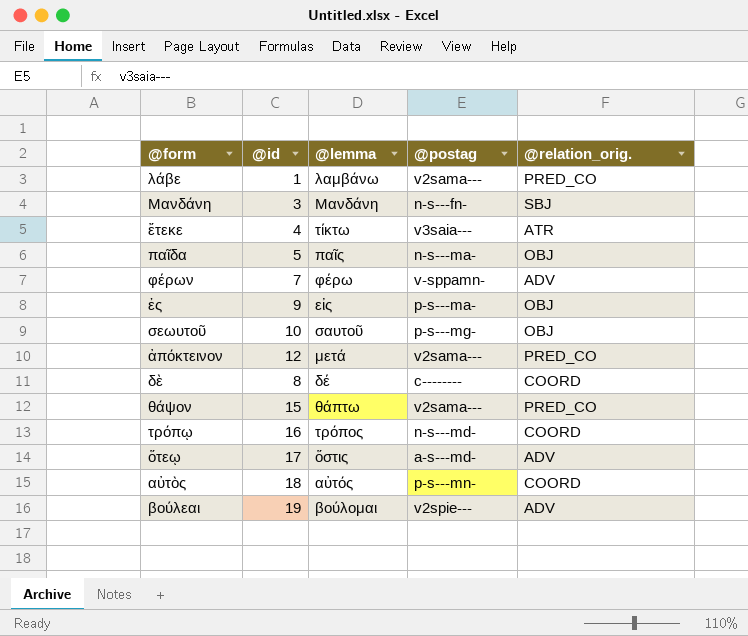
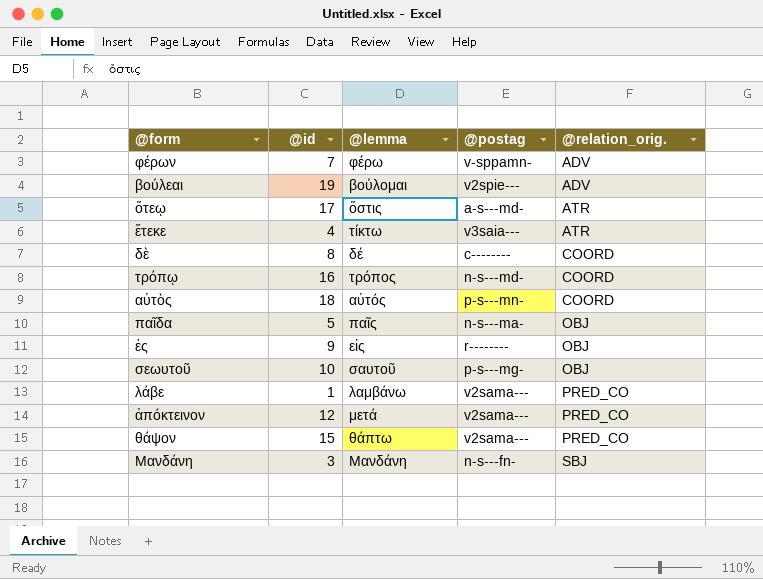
row order: none -> @relation_orig. ascending
ὅτεῳ | @relation_orig.: ADV -> ATR
ἐς | @postag: p-s---ma- -> r--------

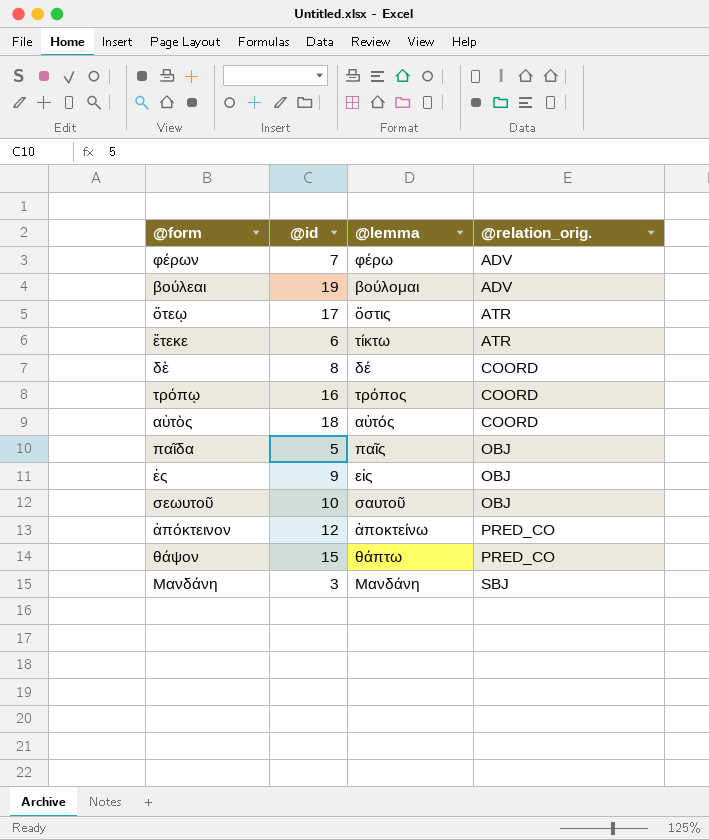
column @postag | position: 4 -> none
row λάβε: 1 | λαμβάνω | v2sama--- | PRED_CO -> none
ἔτεκε | @id: 4 -> 6
ἀπόκτεινον | @lemma: μετά -> ἀποκτείνω

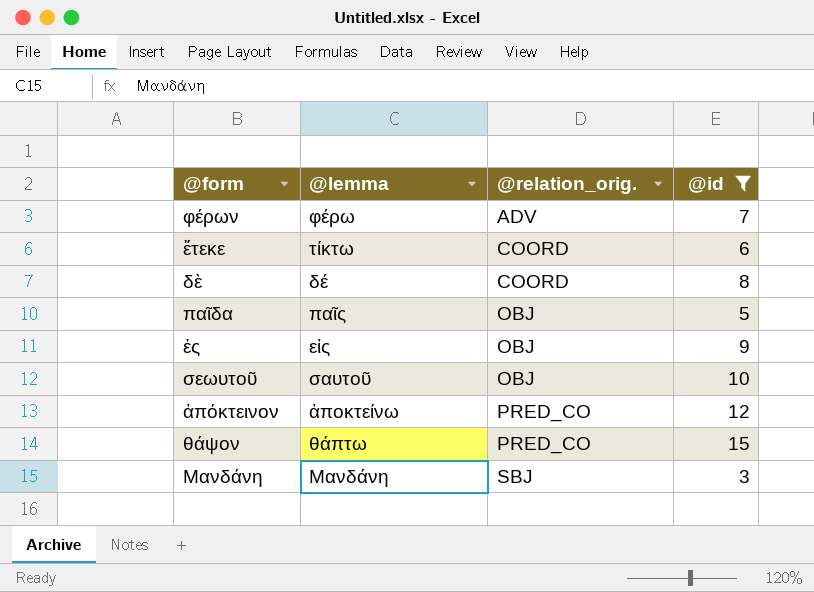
filter: none -> @id <= 15
column @id | position: 2 -> 4
ἔτεκε | @relation_orig.: ATR -> COORD

